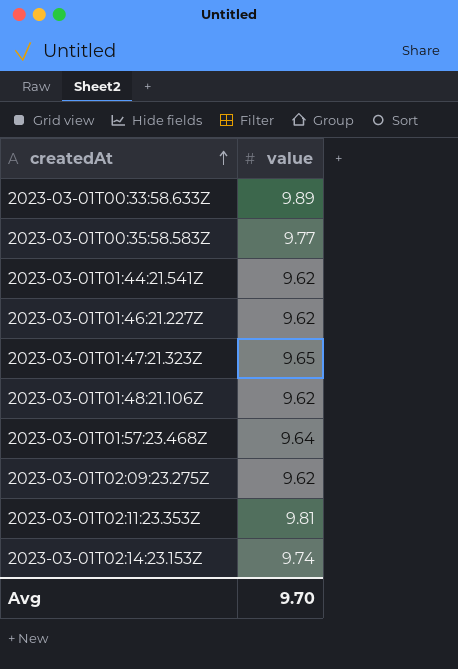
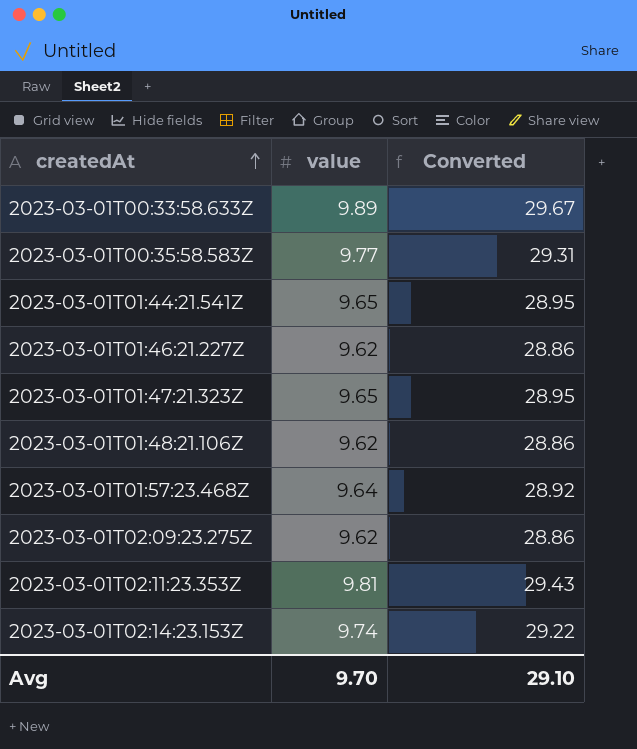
column Converted | formula: none -> [value] * 3
2023-03-01T01:44:21.541Z | value: 9.62 -> 9.65

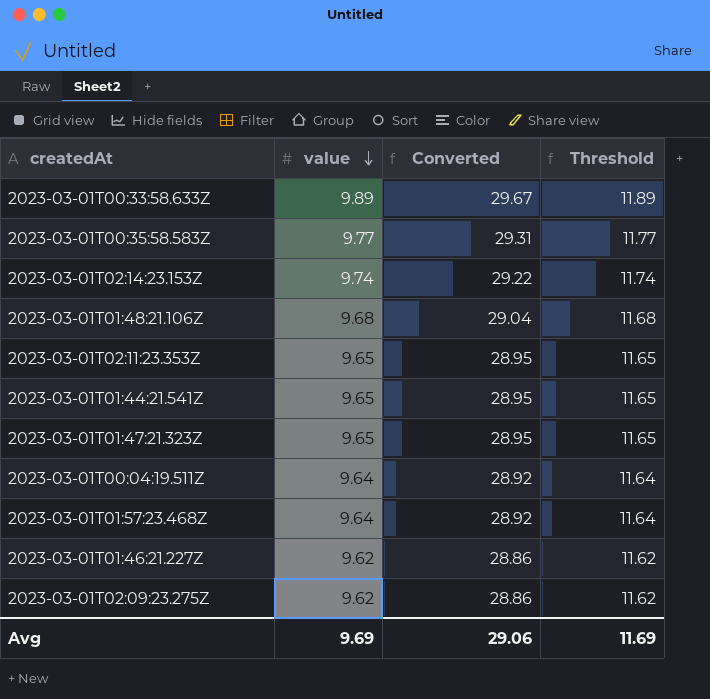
row order: createdAt ascending -> value descending
column Threshold | formula: none -> [value] + 2
2023-03-01T01:48:21.106Z | value: 9.62 -> 9.68
2023-03-01T01:48:21.106Z | Converted: 28.86 -> 29.04
2023-03-01T02:11:23.353Z | value: 9.81 -> 9.65
2023-03-01T02:11:23.353Z | Converted: 29.43 -> 28.95
row 2023-03-01T00:04:19.511Z: none -> 9.64 | 28.92 | 11.64
Avg | value: 9.70 -> 9.69
Avg | Converted: 29.10 -> 29.06

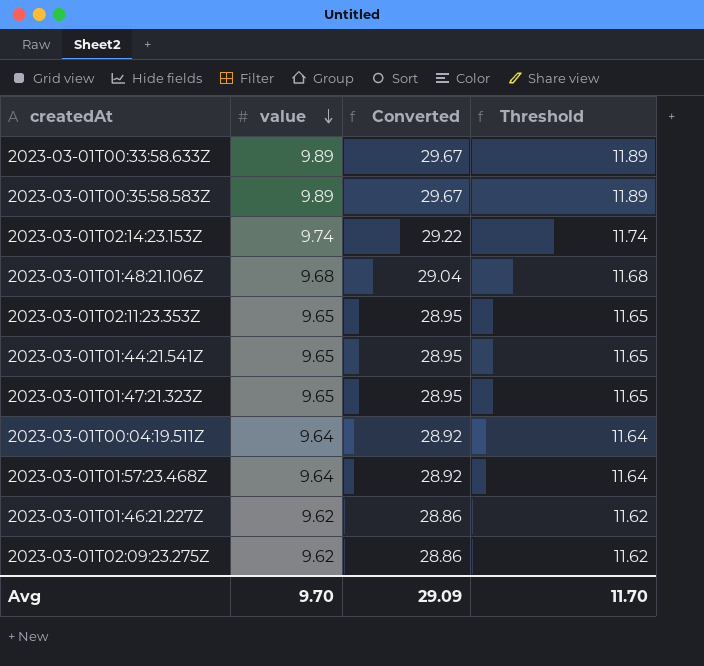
2023-03-01T00:35:58.583Z | value: 9.77 -> 9.89
2023-03-01T00:35:58.583Z | Converted: 29.31 -> 29.67
2023-03-01T00:35:58.583Z | Threshold: 11.77 -> 11.89
Avg | value: 9.69 -> 9.70
Avg | Converted: 29.06 -> 29.09
Avg | Threshold: 11.69 -> 11.70

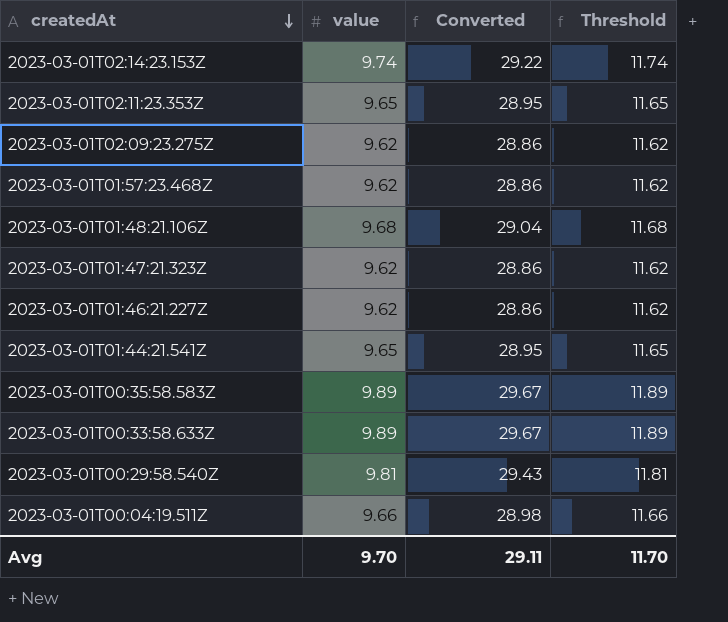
row order: value descending -> createdAt descending
2023-03-01T01:57:23.468Z | value: 9.64 -> 9.62
2023-03-01T01:57:23.468Z | Converted: 28.92 -> 28.86
2023-03-01T01:57:23.468Z | Threshold: 11.64 -> 11.62
2023-03-01T01:47:21.323Z | value: 9.65 -> 9.62
2023-03-01T01:47:21.323Z | Converted: 28.95 -> 28.86
2023-03-01T01:47:21.323Z | Threshold: 11.65 -> 11.62
row 2023-03-01T00:29:58.540Z: none -> 9.81 | 29.43 | 11.81
2023-03-01T00:04:19.511Z | value: 9.64 -> 9.66
2023-03-01T00:04:19.511Z | Converted: 28.92 -> 28.98
2023-03-01T00:04:19.511Z | Threshold: 11.64 -> 11.66
Avg | Converted: 29.09 -> 29.11

